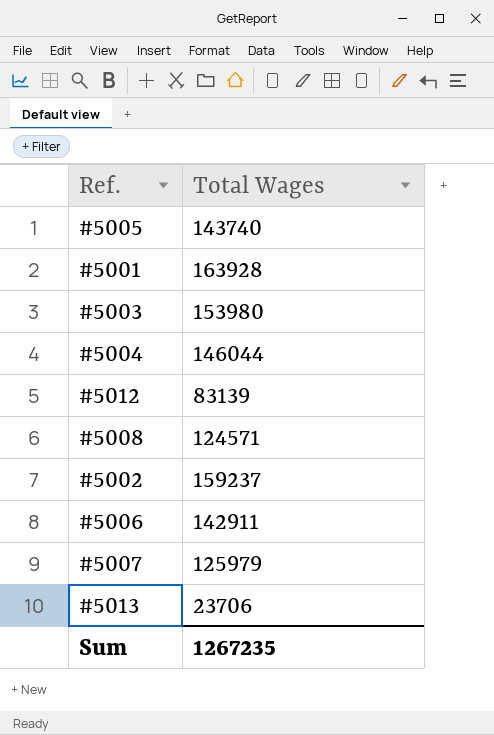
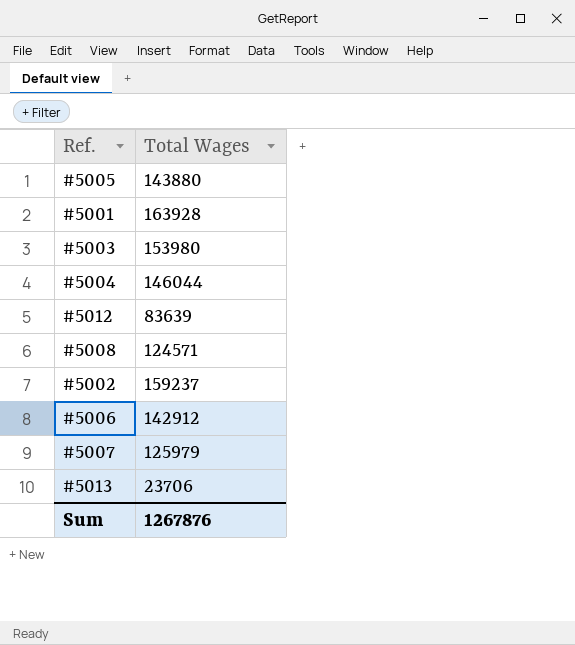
#5005 | Total Wages: 143740 -> 143880
#5012 | Total Wages: 83139 -> 83639
#5006 | Total Wages: 142911 -> 142912
Sum | Total Wages: 1267235 -> 1267876

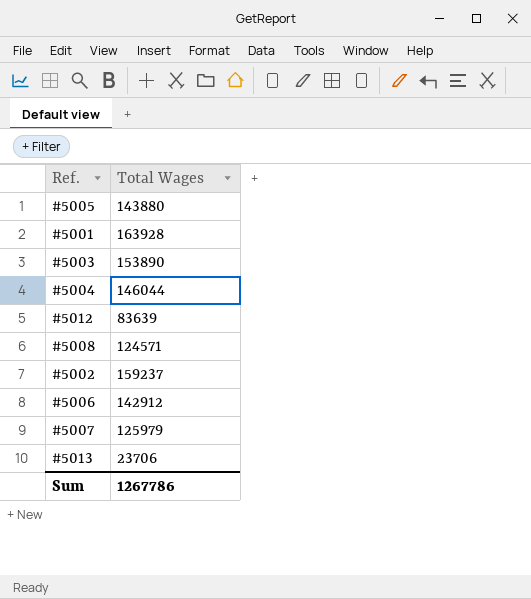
#5003 | Total Wages: 153980 -> 153890
Sum | Total Wages: 1267876 -> 1267786

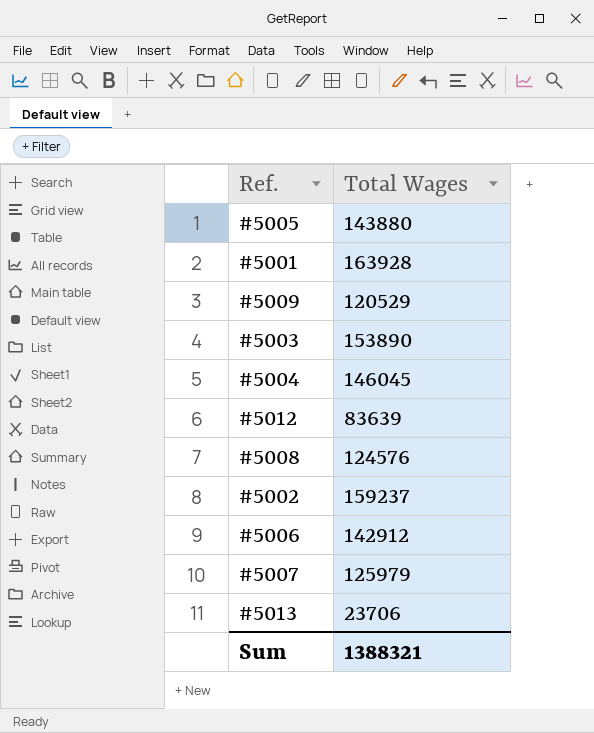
row #5009: none -> 120529
#5004 | Total Wages: 146044 -> 146045
#5008 | Total Wages: 124571 -> 124576
Sum | Total Wages: 1267786 -> 1388321

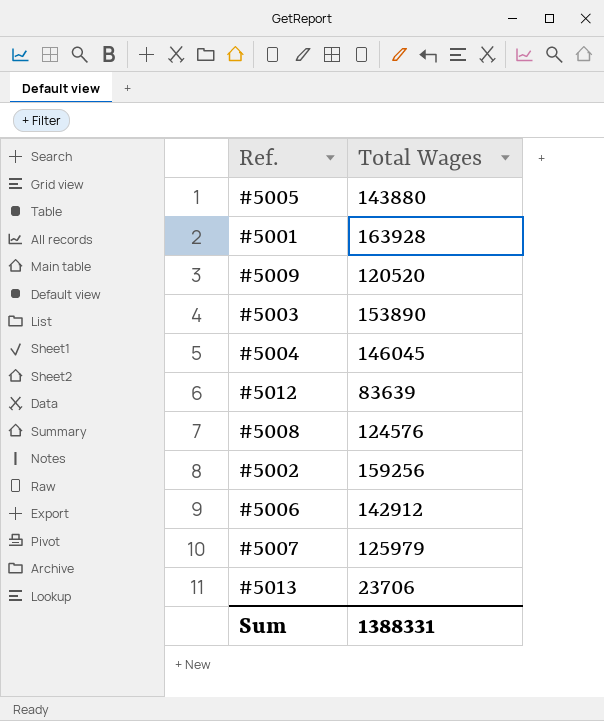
#5009 | Total Wages: 120529 -> 120520
#5002 | Total Wages: 159237 -> 159256
Sum | Total Wages: 1388321 -> 1388331

